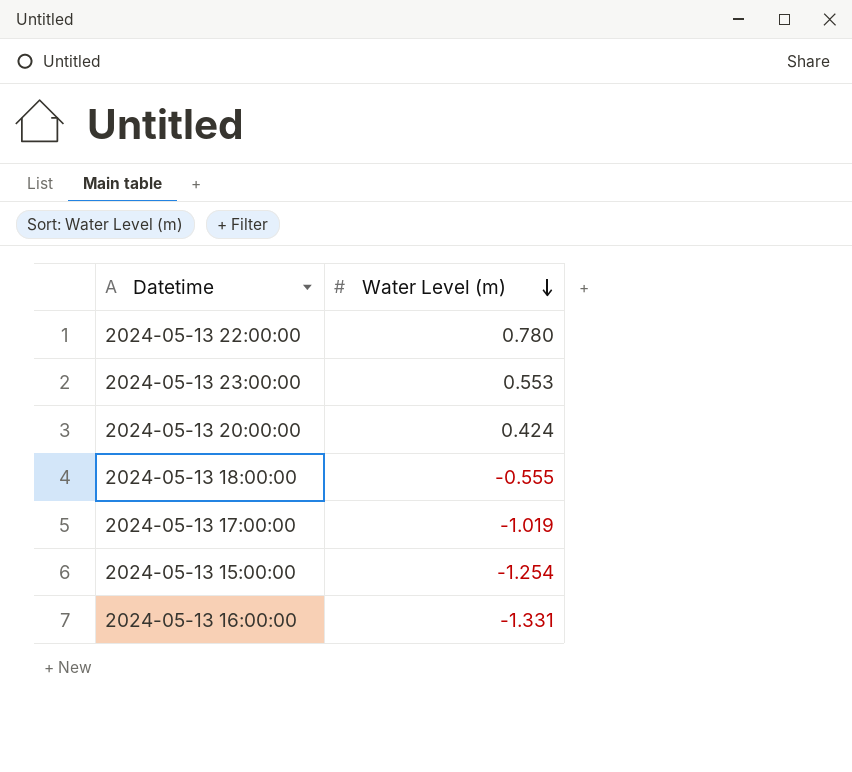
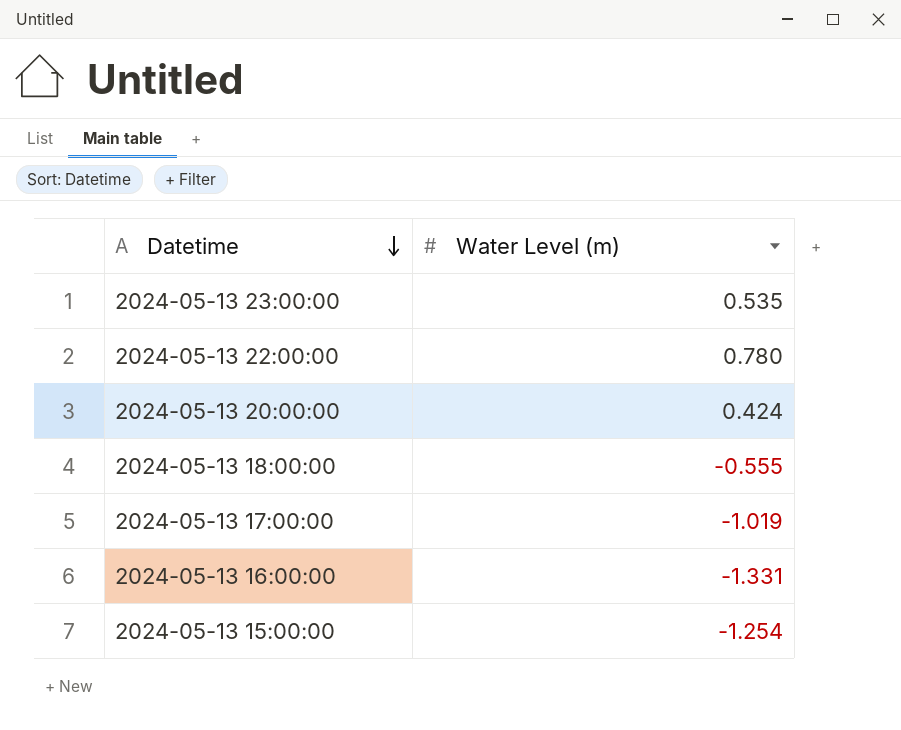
row order: Water Level (m) descending -> Datetime descending
2024-05-13 23:00:00 | Water Level (m): 0.553 -> 0.535

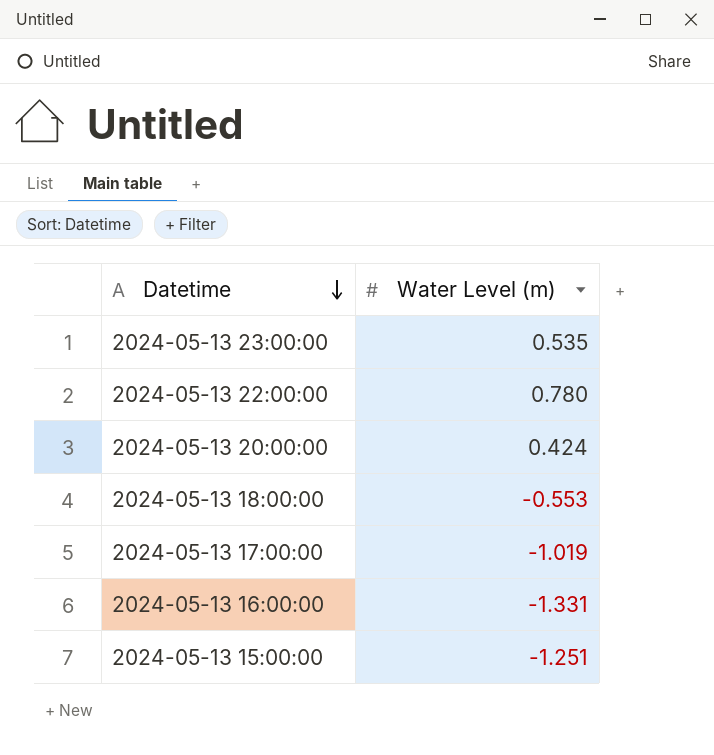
2024-05-13 18:00:00 | Water Level (m): -0.555 -> -0.553
2024-05-13 15:00:00 | Water Level (m): -1.254 -> -1.251

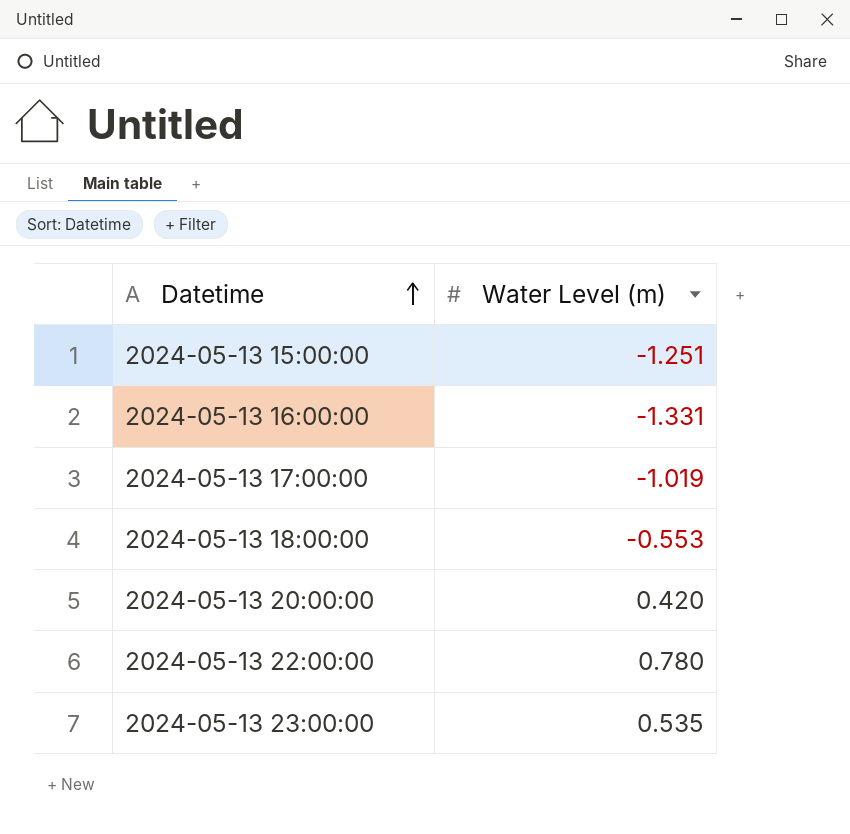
row order: Datetime descending -> Datetime ascending
2024-05-13 20:00:00 | Water Level (m): 0.424 -> 0.420

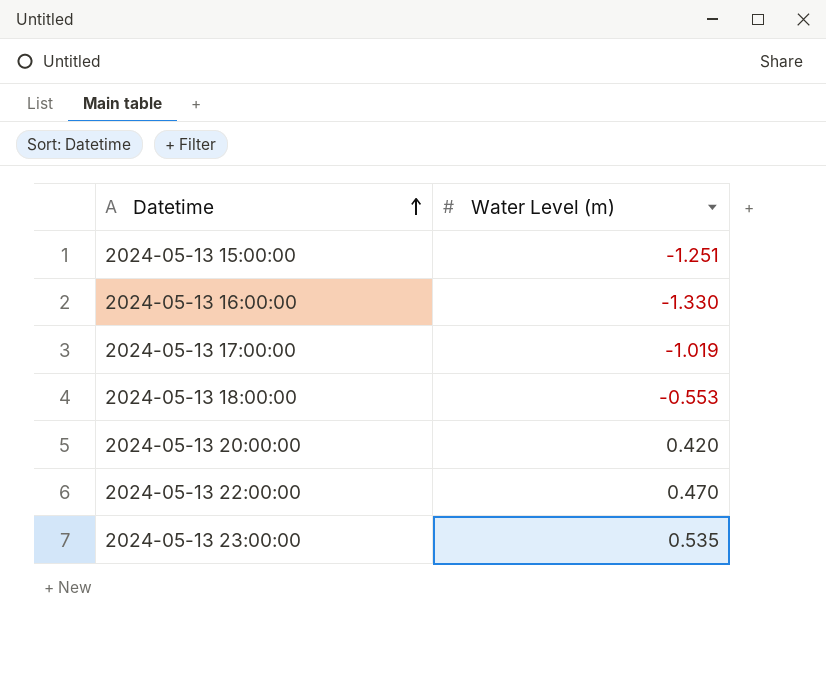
2024-05-13 16:00:00 | Water Level (m): -1.331 -> -1.330
2024-05-13 22:00:00 | Water Level (m): 0.780 -> 0.470

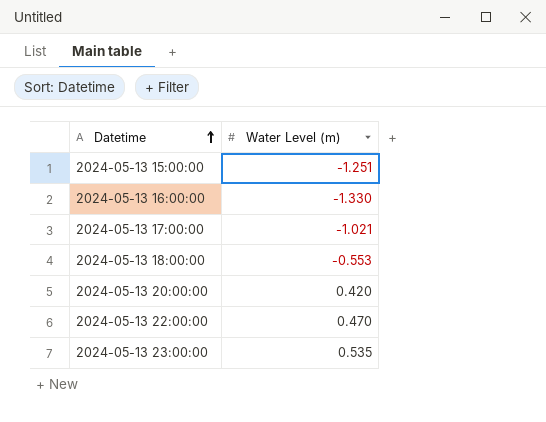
2024-05-13 17:00:00 | Water Level (m): -1.019 -> -1.021

